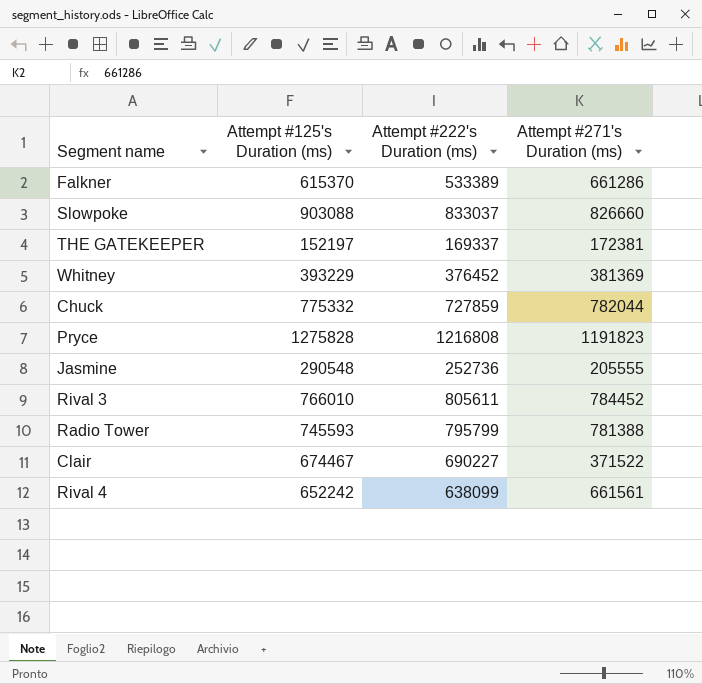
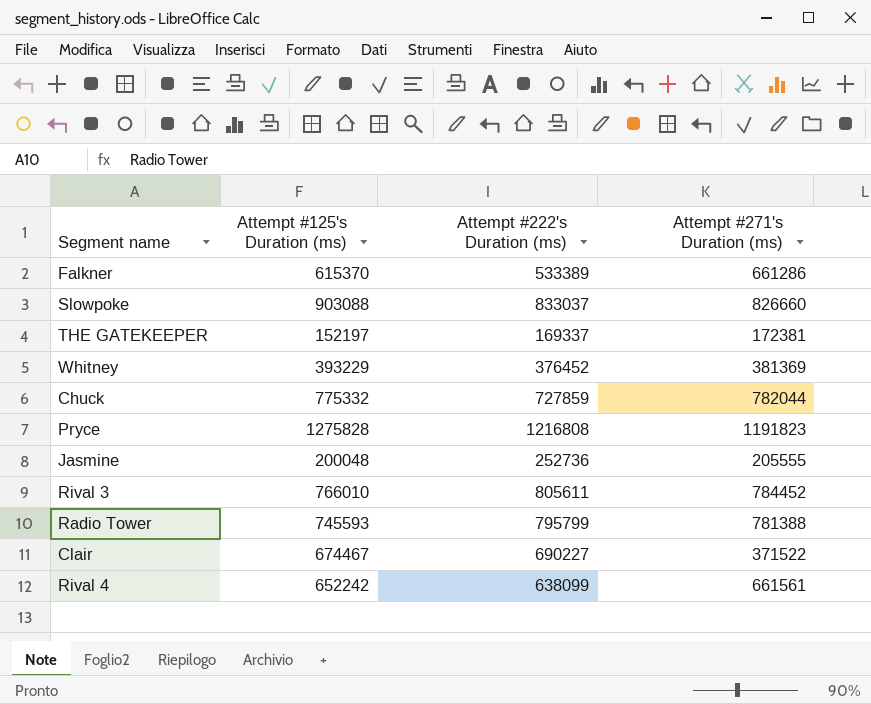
Jasmine | Attempt #125's Duration (ms): 290548 -> 200048

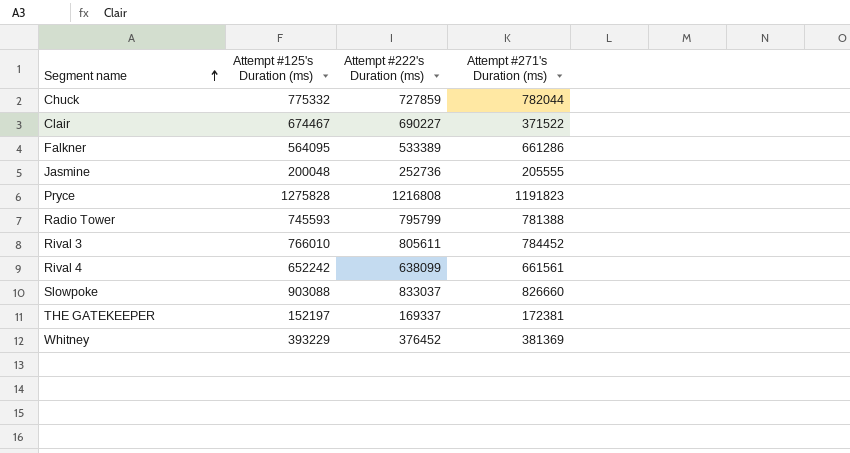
row order: none -> Segment name ascending
Falkner | Attempt #125's Duration (ms): 615370 -> 564095

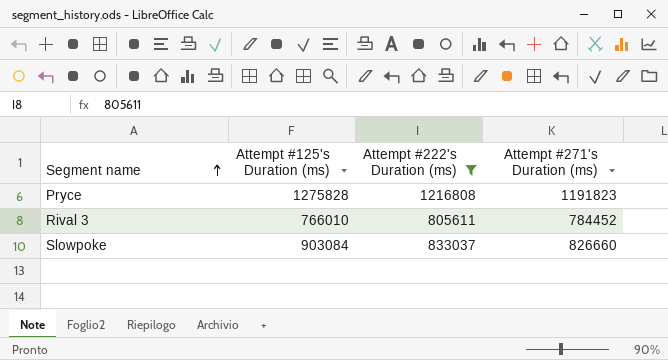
filter: none -> Attempt #222's Duration (ms) >= 805611
Slowpoke | Attempt #125's Duration (ms): 903088 -> 903084

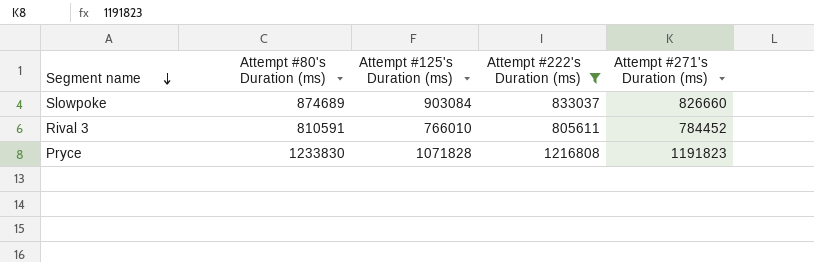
row order: Segment name ascending -> Segment name descending
column Attempt #80's Duration (ms) | position: none -> 2
Pryce | Attempt #125's Duration (ms): 1275828 -> 1071828

